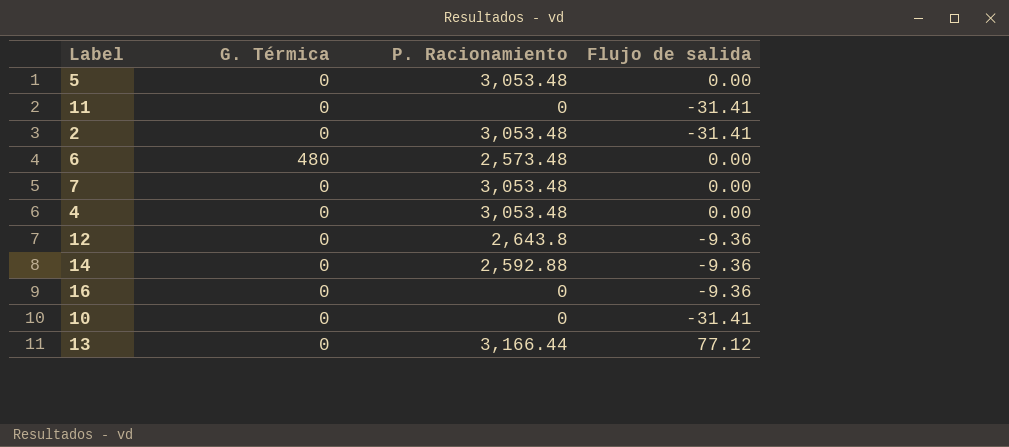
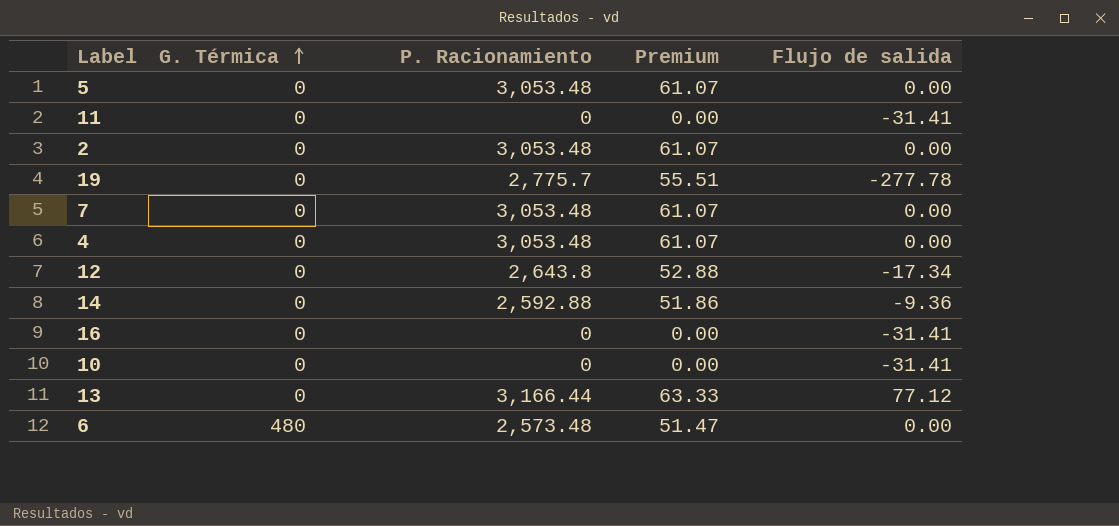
row order: none -> G. Térmica ascending
column Premium | formula: none -> [P. Racionamiento] * 0.02
2 | Flujo de salida: -31.41 -> 0.00
row 19: none -> 0 | 2,775.7 | 55.51 | -277.78
12 | Flujo de salida: -9.36 -> -17.34
16 | Flujo de salida: -9.36 -> -31.41

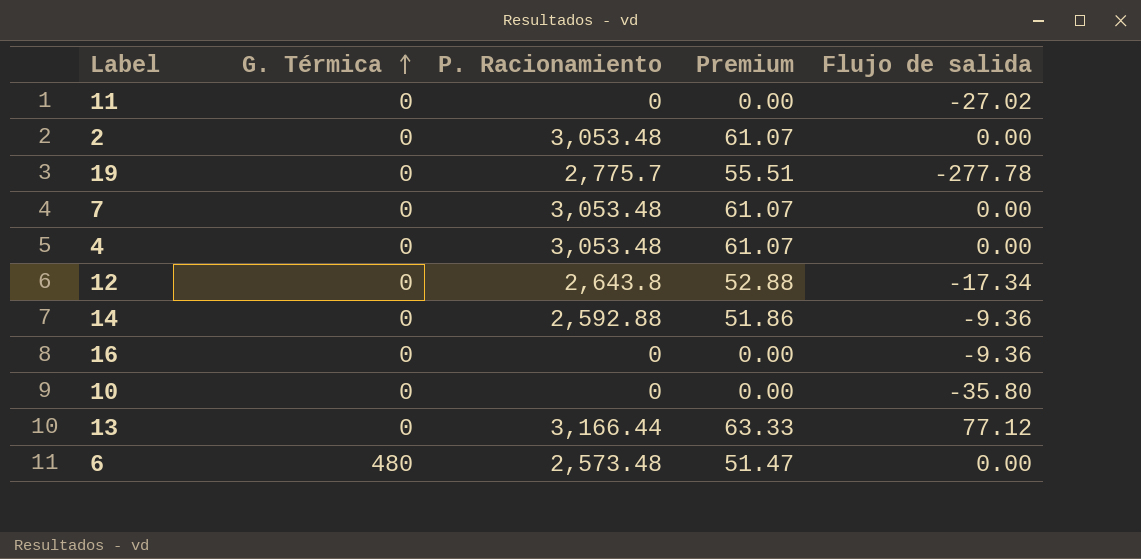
row 5: 0 | 3,053.48 | 61.07 | 0.00 -> none
11 | Flujo de salida: -31.41 -> -27.02
16 | Flujo de salida: -31.41 -> -9.36
10 | Flujo de salida: -31.41 -> -35.80

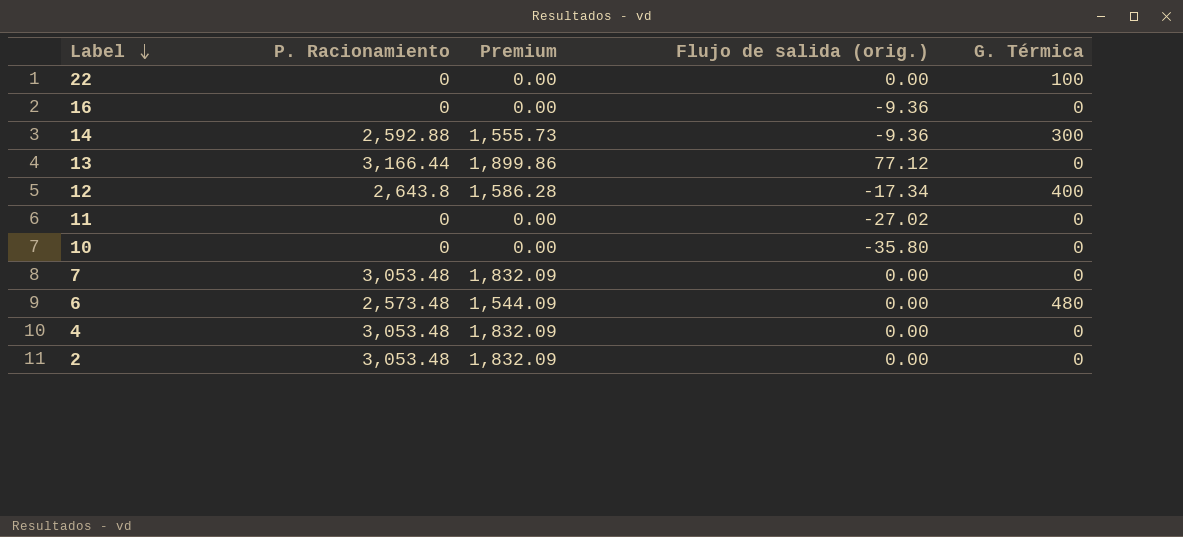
row order: G. Térmica ascending -> Label descending
column Premium | formula: [P. Racionamiento] * 0.02 -> [P. Racionamiento] * 0.6
column name: Flujo de salida -> Flujo de salida (orig.)
column G. Térmica | position: 2 -> 5
row 19: 0 | 2,775.7 | 55.51 | -277.78 -> none
row 22: none -> 0 | 0.00 | 0.00 | 100
14 | G. Térmica: 0 -> 300
12 | G. Térmica: 0 -> 400

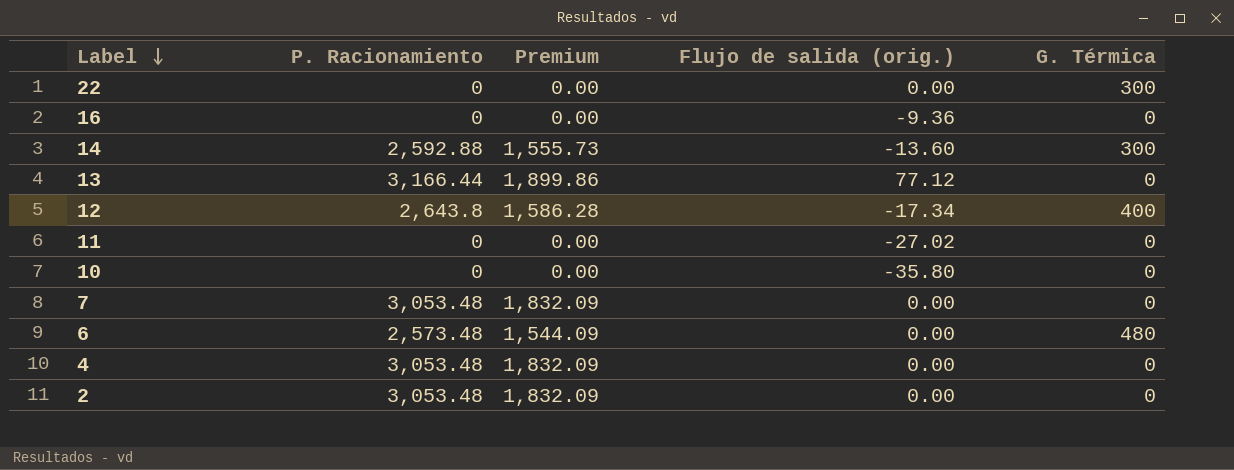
22 | G. Térmica: 100 -> 300
14 | Flujo de salida (orig.): -9.36 -> -13.60

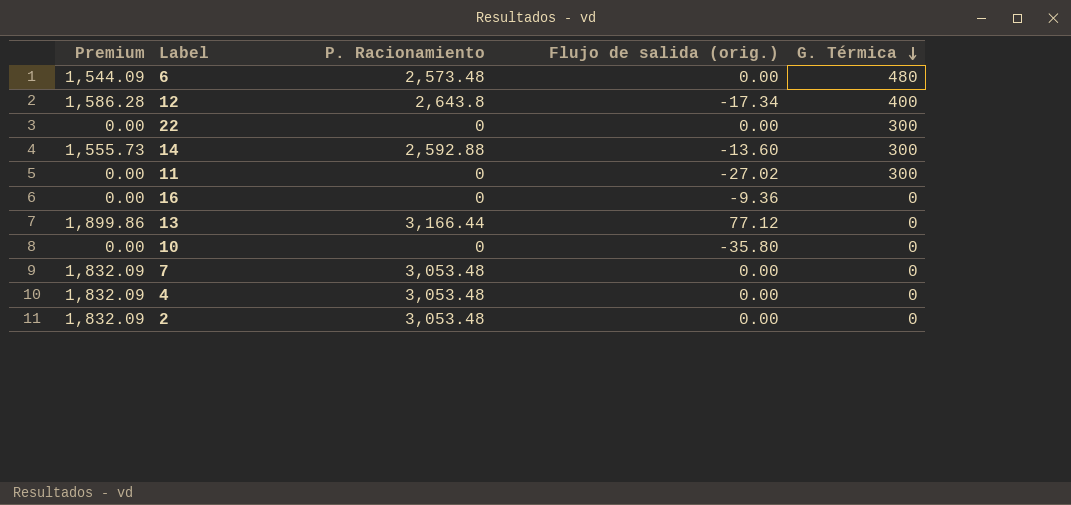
row order: Label descending -> G. Térmica descending
column Premium | position: 3 -> 1
11 | G. Térmica: 0 -> 300

